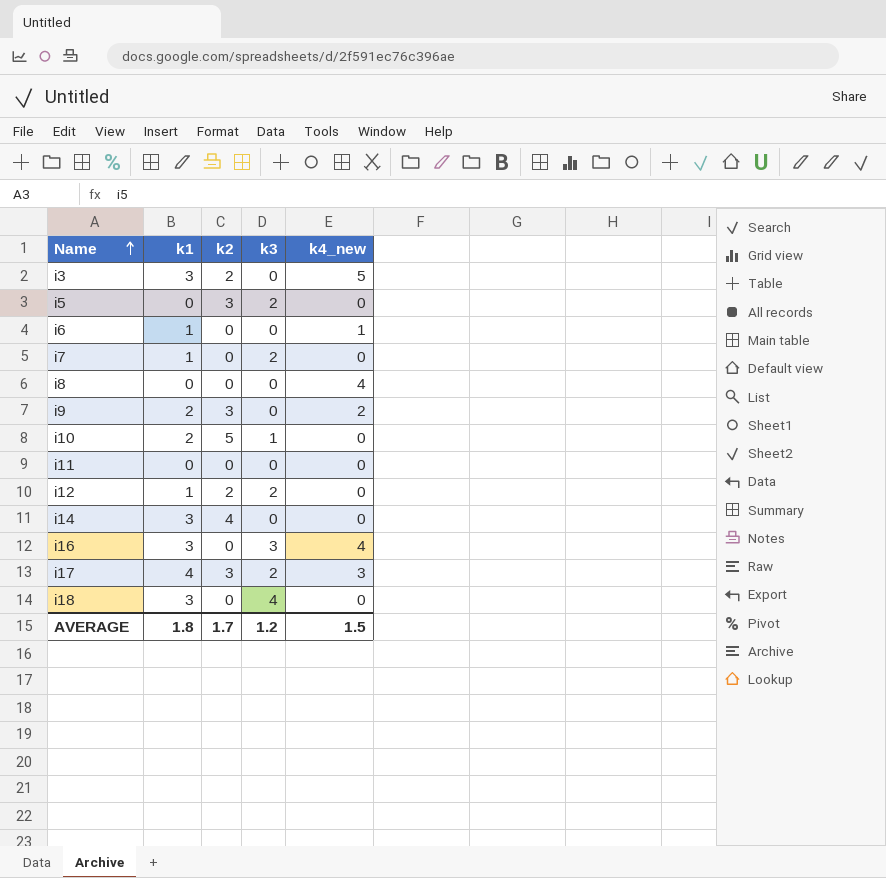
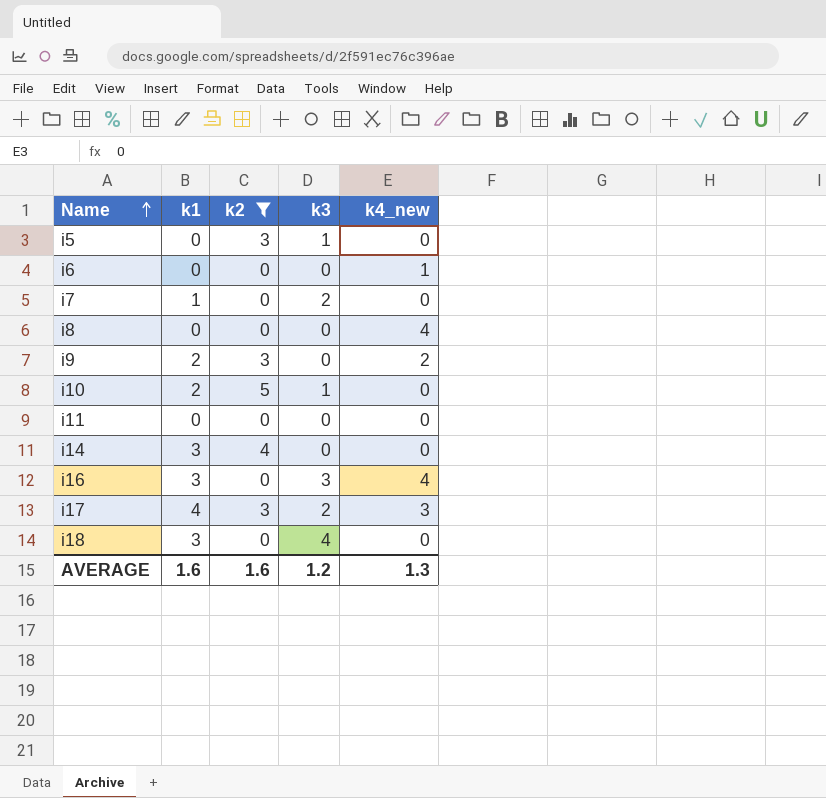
filter: none -> k2 != 2
i5 | k3: 2 -> 1
i6 | k1: 1 -> 0
AVERAGE | k1: 1.8 -> 1.6
AVERAGE | k2: 1.7 -> 1.6
AVERAGE | k4_new: 1.5 -> 1.3

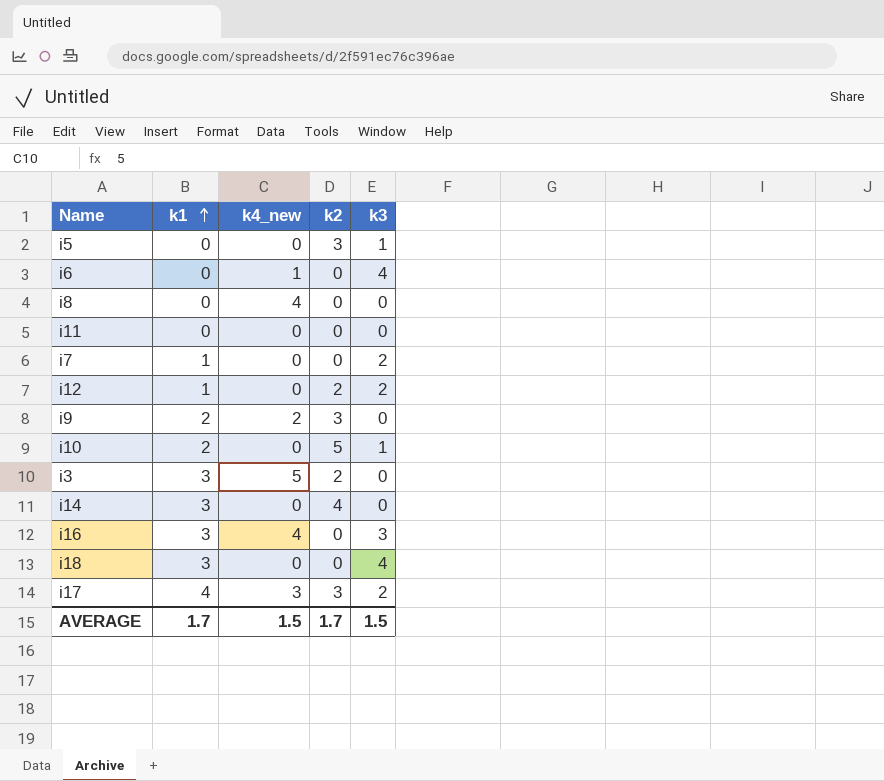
filter: k2 != 2 -> none
row order: Name ascending -> k1 ascending
column k4_new | position: 5 -> 3
i6 | k3: 0 -> 4
AVERAGE | k1: 1.6 -> 1.7
AVERAGE | k4_new: 1.3 -> 1.5
AVERAGE | k2: 1.6 -> 1.7
AVERAGE | k3: 1.2 -> 1.5

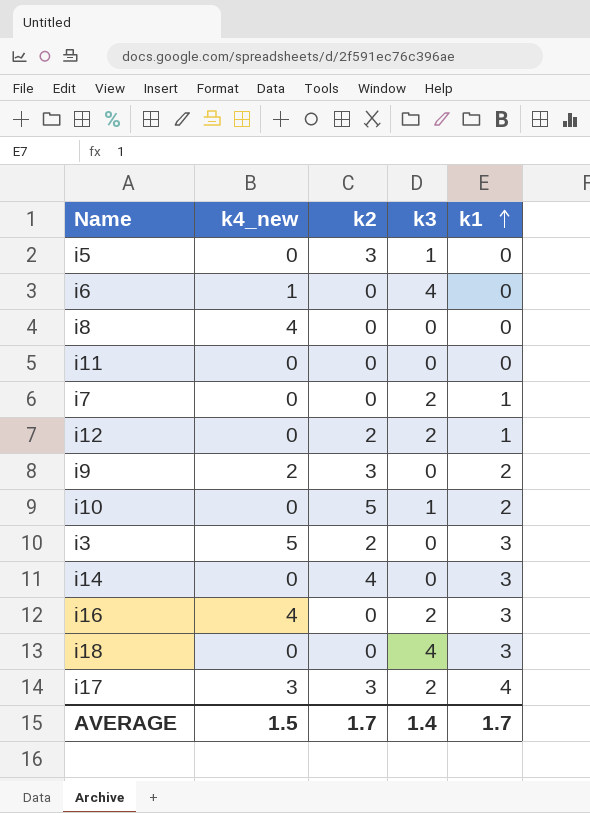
column k1 | position: 2 -> 5
i16 | k3: 3 -> 2
AVERAGE | k3: 1.5 -> 1.4

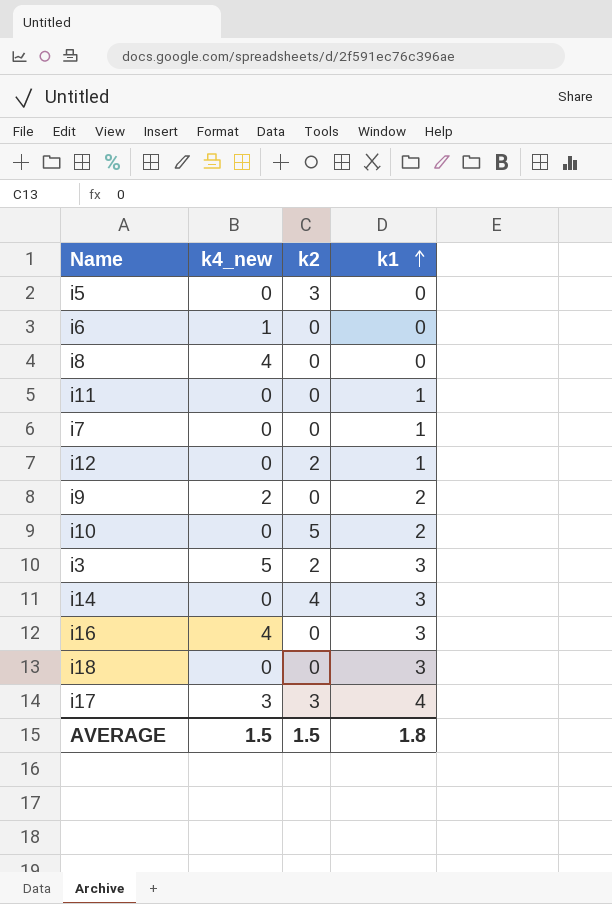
column k3 | position: 4 -> none
i11 | k1: 0 -> 1
i9 | k2: 3 -> 0
AVERAGE | k2: 1.7 -> 1.5
AVERAGE | k1: 1.7 -> 1.8

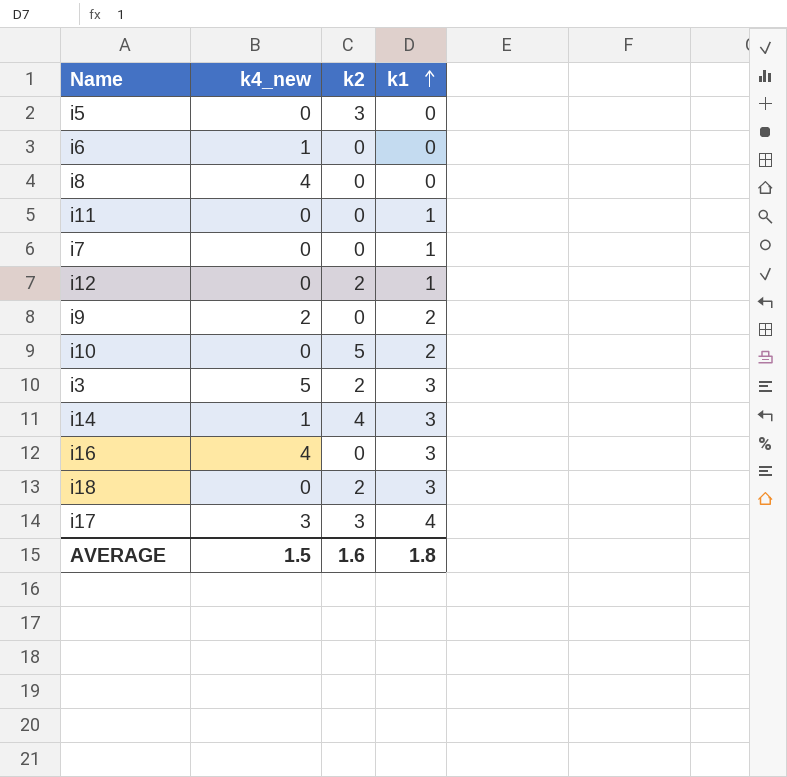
i14 | k4_new: 0 -> 1
i18 | k2: 0 -> 2
AVERAGE | k2: 1.5 -> 1.6

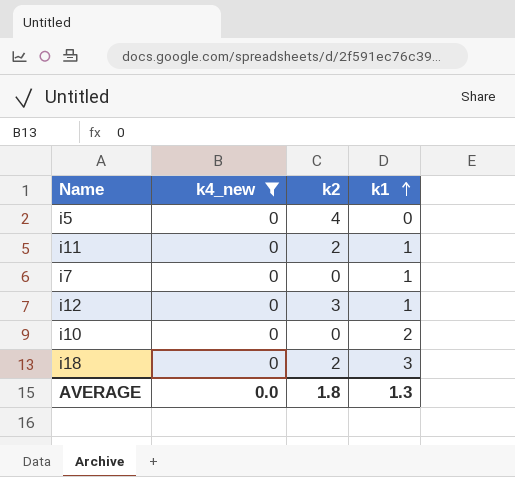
filter: none -> k4_new = 0
i5 | k2: 3 -> 4
i11 | k2: 0 -> 2
i12 | k2: 2 -> 3
i10 | k2: 5 -> 0
AVERAGE | k4_new: 1.5 -> 0.0
AVERAGE | k2: 1.6 -> 1.8
AVERAGE | k1: 1.8 -> 1.3

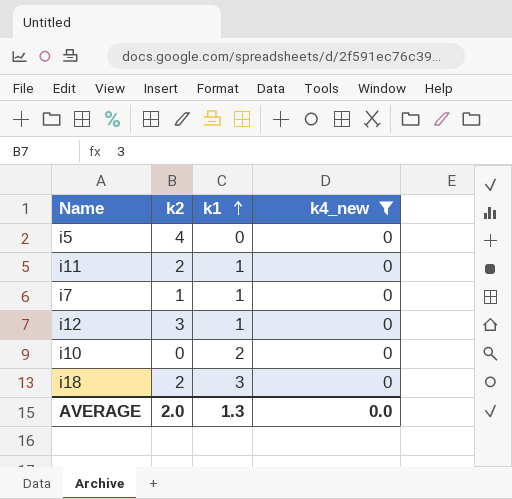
column k4_new | position: 2 -> 4
i7 | k2: 0 -> 1
AVERAGE | k2: 1.8 -> 2.0

